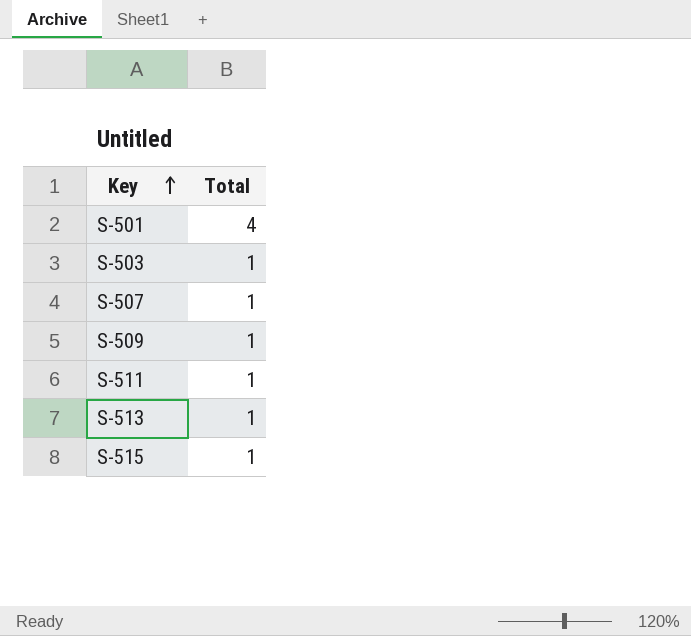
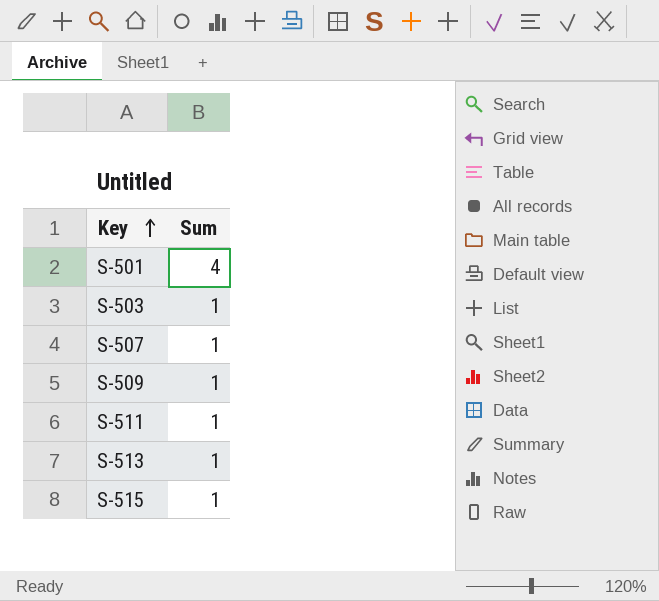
column name: Total -> Sum

